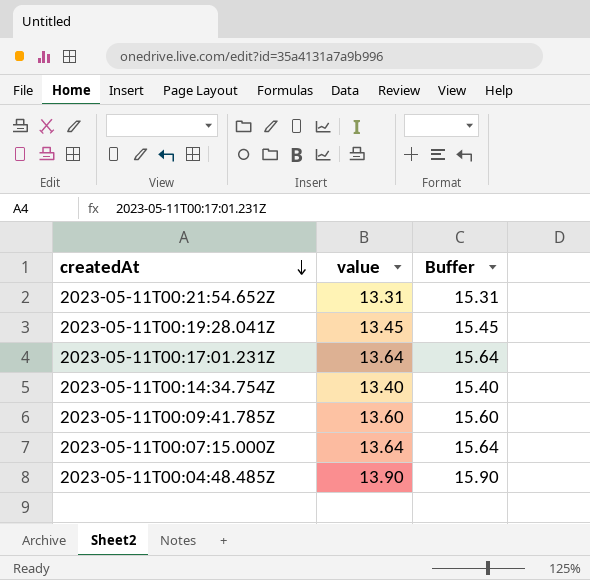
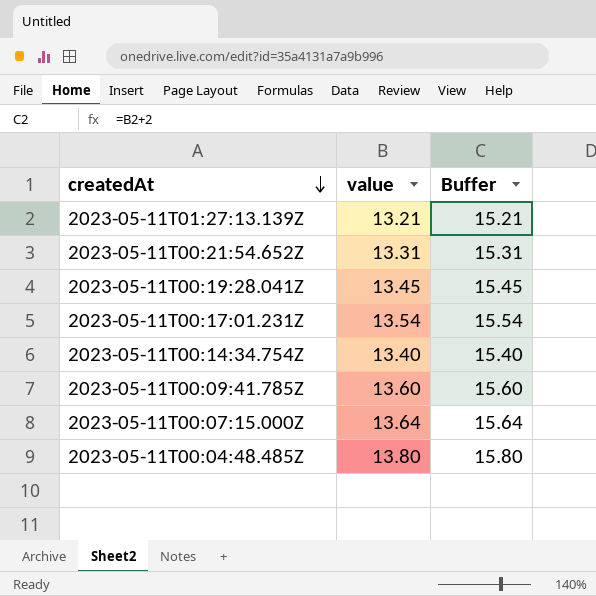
row 2023-05-11T01:27:13.139Z: none -> 13.21 | 15.21
2023-05-11T00:17:01.231Z | value: 13.64 -> 13.54
2023-05-11T00:17:01.231Z | Buffer: 15.64 -> 15.54
2023-05-11T00:04:48.485Z | value: 13.90 -> 13.80
2023-05-11T00:04:48.485Z | Buffer: 15.90 -> 15.80

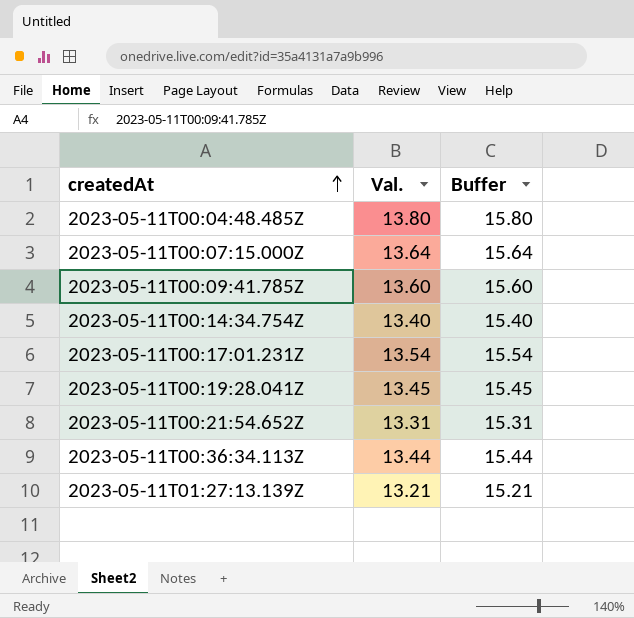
row order: createdAt descending -> createdAt ascending
column name: value -> Val.
row 2023-05-11T00:36:34.113Z: none -> 13.44 | 15.44

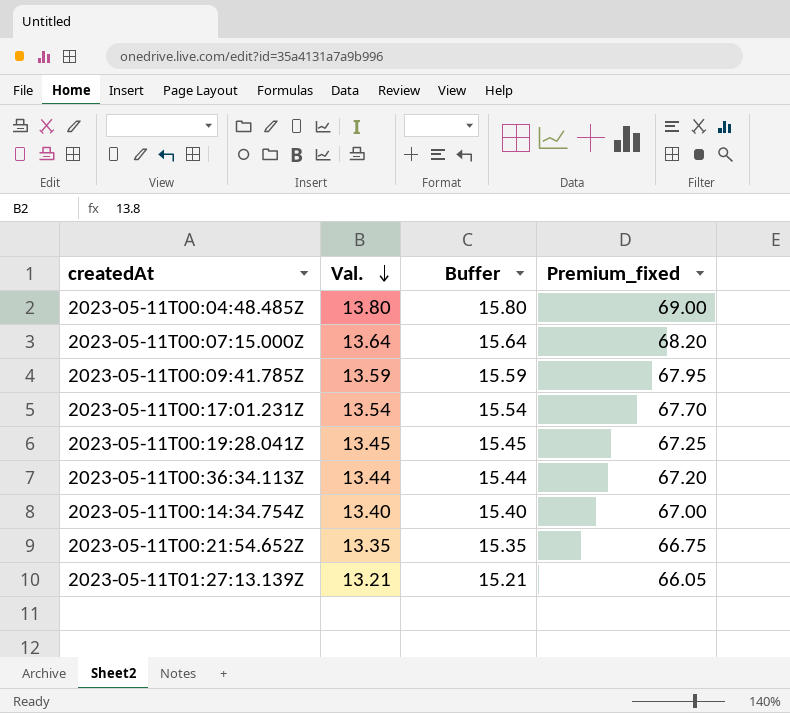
row order: createdAt ascending -> Val. descending
column Premium_fixed | formula: none -> [Val.] * 5
2023-05-11T00:09:41.785Z | Val.: 13.60 -> 13.59
2023-05-11T00:09:41.785Z | Buffer: 15.60 -> 15.59
2023-05-11T00:21:54.652Z | Val.: 13.31 -> 13.35
2023-05-11T00:21:54.652Z | Buffer: 15.31 -> 15.35

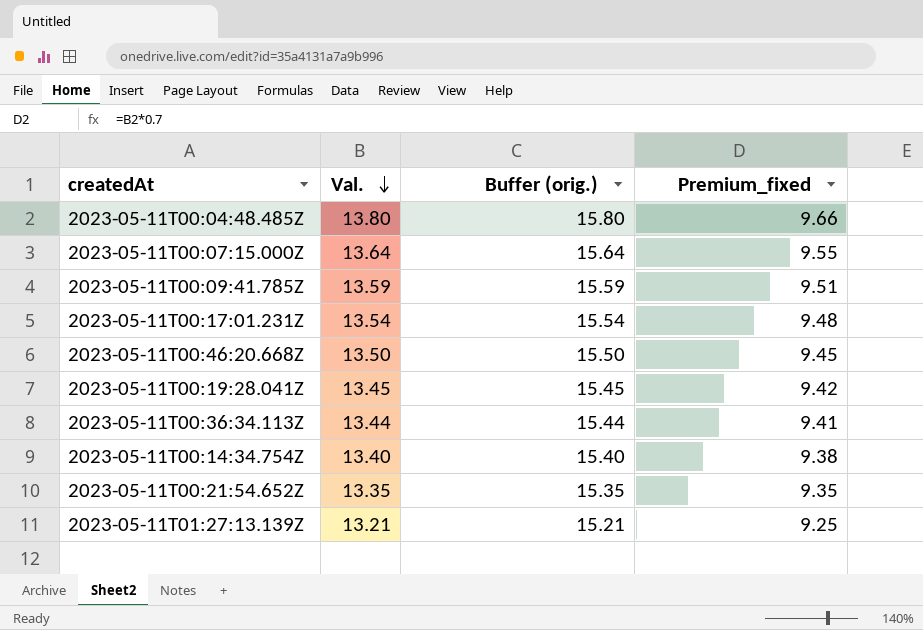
column name: Buffer -> Buffer (orig.)
column Premium_fixed | formula: [Val.] * 5 -> [Val.] * 0.7
row 2023-05-11T00:46:20.668Z: none -> 13.50 | 15.50 | 9.45

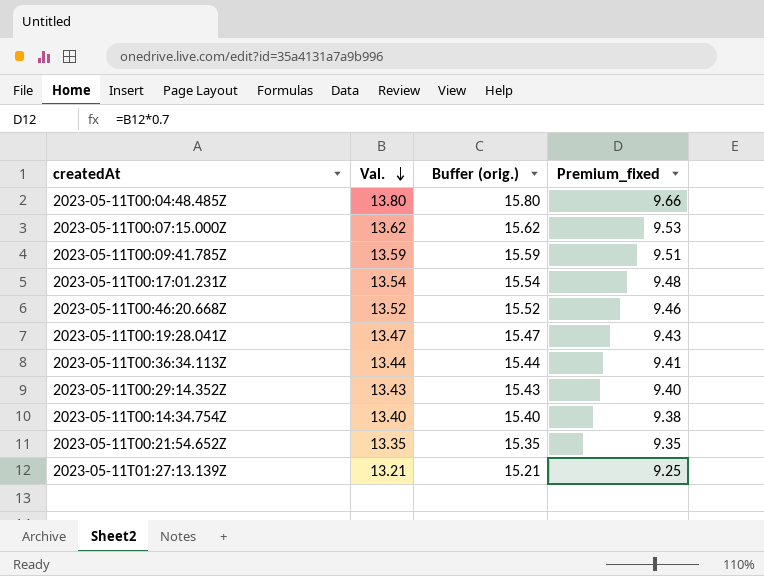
2023-05-11T00:07:15.000Z | Val.: 13.64 -> 13.62
2023-05-11T00:07:15.000Z | Buffer (orig.): 15.64 -> 15.62
2023-05-11T00:07:15.000Z | Premium_fixed: 9.55 -> 9.53
2023-05-11T00:46:20.668Z | Val.: 13.50 -> 13.52
2023-05-11T00:46:20.668Z | Buffer (orig.): 15.50 -> 15.52
2023-05-11T00:46:20.668Z | Premium_fixed: 9.45 -> 9.46
2023-05-11T00:19:28.041Z | Val.: 13.45 -> 13.47
2023-05-11T00:19:28.041Z | Buffer (orig.): 15.45 -> 15.47
2023-05-11T00:19:28.041Z | Premium_fixed: 9.42 -> 9.43
row 2023-05-11T00:29:14.352Z: none -> 13.43 | 15.43 | 9.40

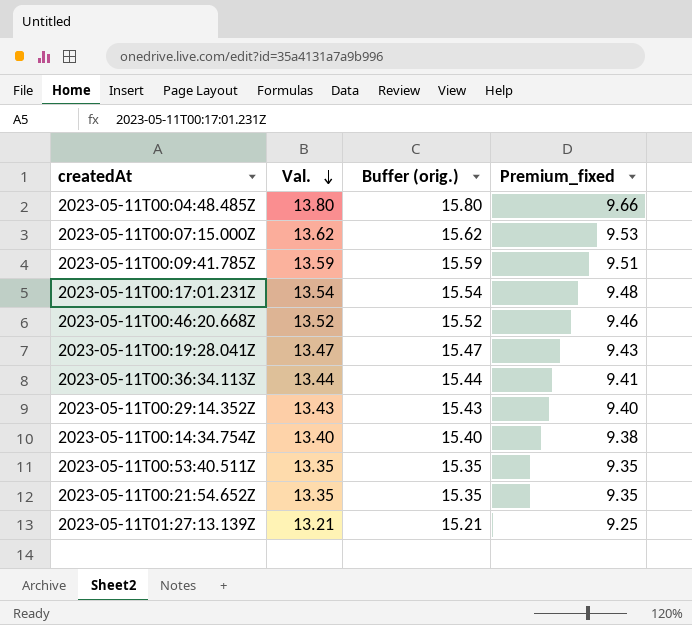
row 2023-05-11T00:53:40.511Z: none -> 13.35 | 15.35 | 9.35

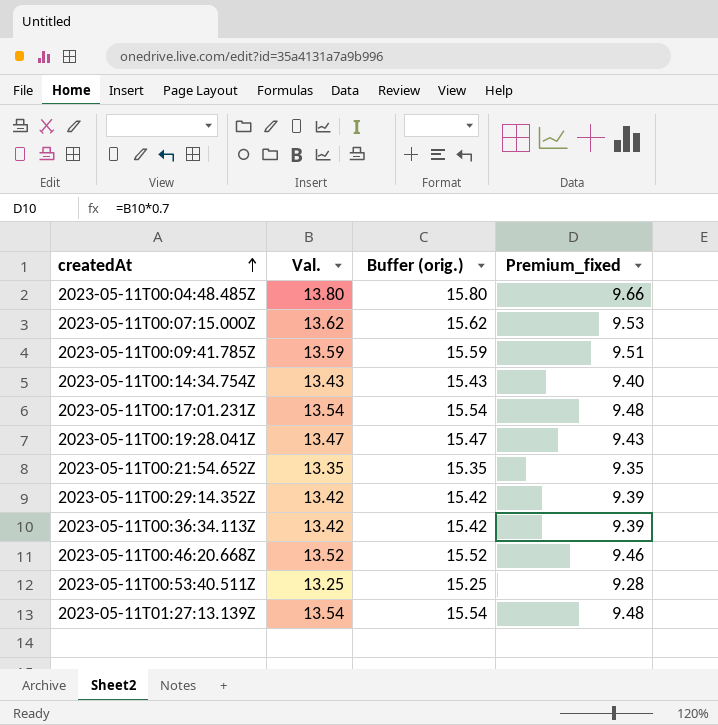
row order: Val. descending -> createdAt ascending
2023-05-11T00:14:34.754Z | Val.: 13.40 -> 13.43
2023-05-11T00:14:34.754Z | Buffer (orig.): 15.40 -> 15.43
2023-05-11T00:14:34.754Z | Premium_fixed: 9.38 -> 9.40
2023-05-11T00:29:14.352Z | Val.: 13.43 -> 13.42
2023-05-11T00:29:14.352Z | Buffer (orig.): 15.43 -> 15.42
2023-05-11T00:29:14.352Z | Premium_fixed: 9.40 -> 9.39
2023-05-11T00:36:34.113Z | Val.: 13.44 -> 13.42
2023-05-11T00:36:34.113Z | Buffer (orig.): 15.44 -> 15.42
2023-05-11T00:36:34.113Z | Premium_fixed: 9.41 -> 9.39
2023-05-11T00:53:40.511Z | Val.: 13.35 -> 13.25
2023-05-11T00:53:40.511Z | Buffer (orig.): 15.35 -> 15.25
2023-05-11T00:53:40.511Z | Premium_fixed: 9.35 -> 9.28
2023-05-11T01:27:13.139Z | Val.: 13.21 -> 13.54
2023-05-11T01:27:13.139Z | Buffer (orig.): 15.21 -> 15.54
2023-05-11T01:27:13.139Z | Premium_fixed: 9.25 -> 9.48

